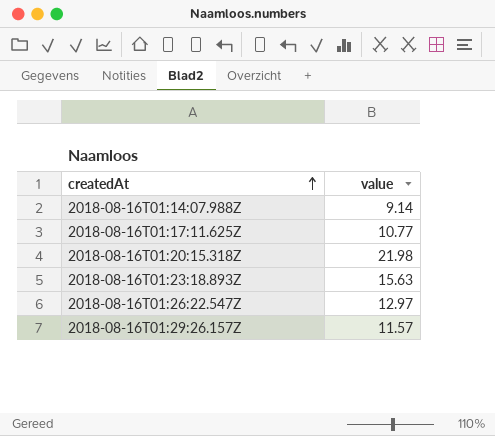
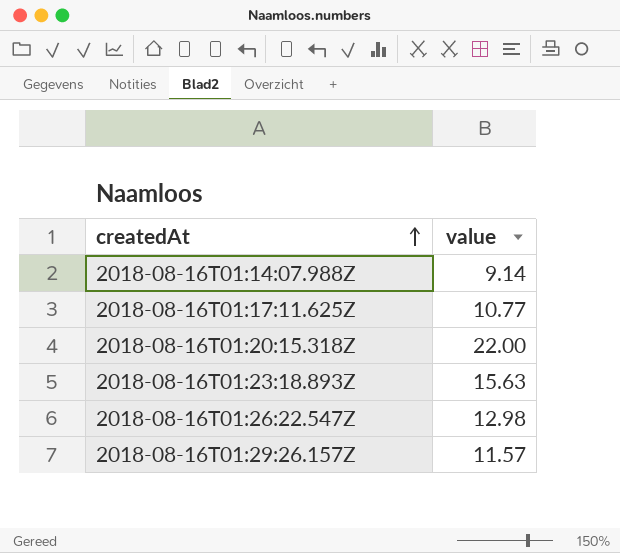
2018-08-16T01:20:15.318Z | value: 21.98 -> 22.00
2018-08-16T01:26:22.547Z | value: 12.97 -> 12.98

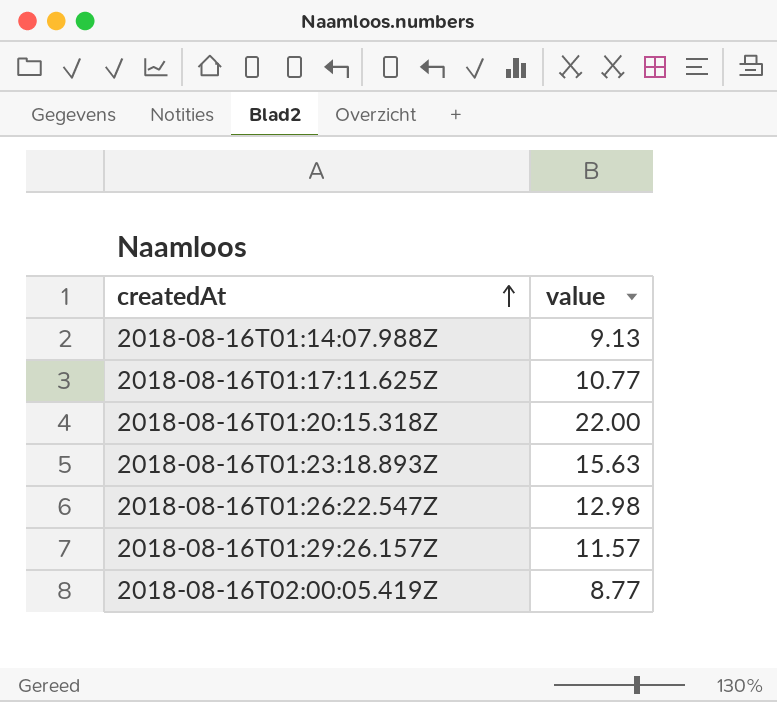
2018-08-16T01:14:07.988Z | value: 9.14 -> 9.13
row 2018-08-16T02:00:05.419Z: none -> 8.77

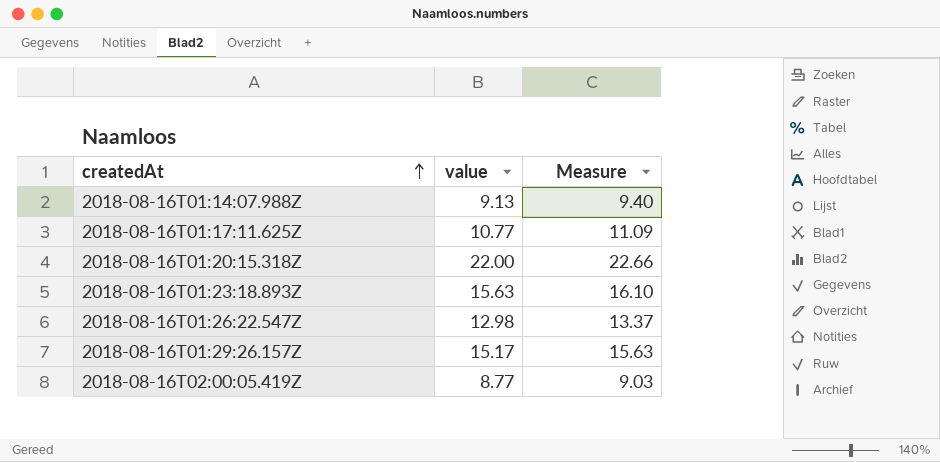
column Measure | formula: none -> [value] * 1.03
2018-08-16T01:29:26.157Z | value: 11.57 -> 15.17

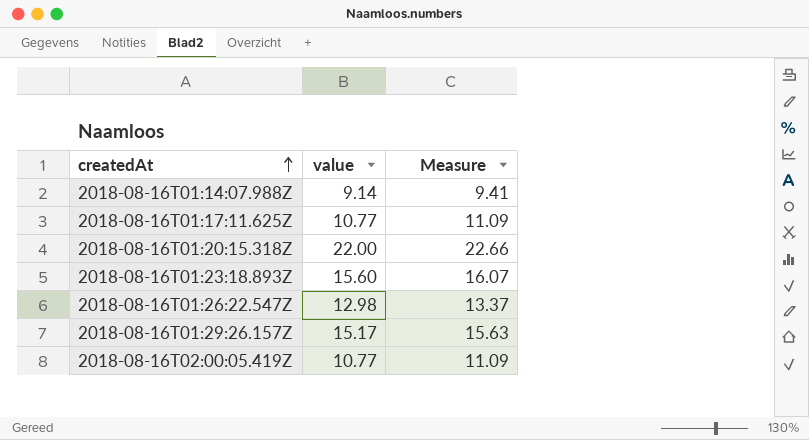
2018-08-16T01:14:07.988Z | value: 9.13 -> 9.14
2018-08-16T01:14:07.988Z | Measure: 9.40 -> 9.41
2018-08-16T01:23:18.893Z | value: 15.63 -> 15.60
2018-08-16T01:23:18.893Z | Measure: 16.10 -> 16.07
2018-08-16T02:00:05.419Z | value: 8.77 -> 10.77
2018-08-16T02:00:05.419Z | Measure: 9.03 -> 11.09

